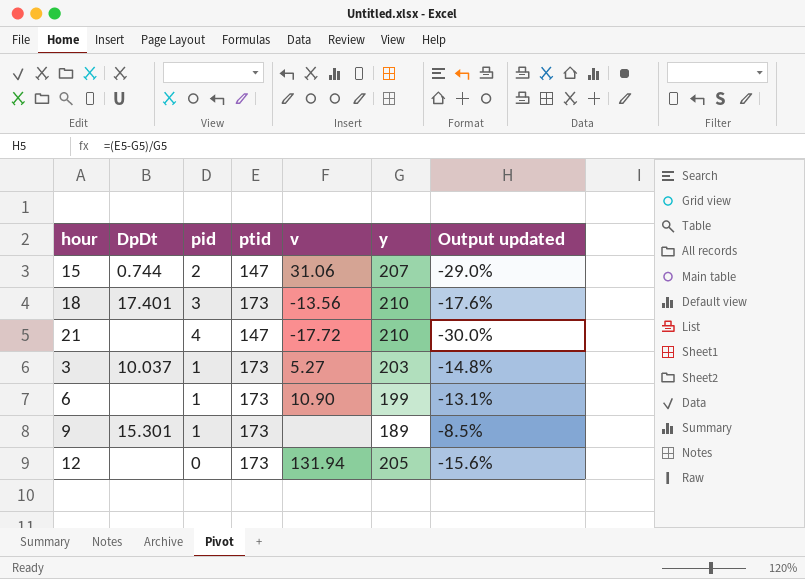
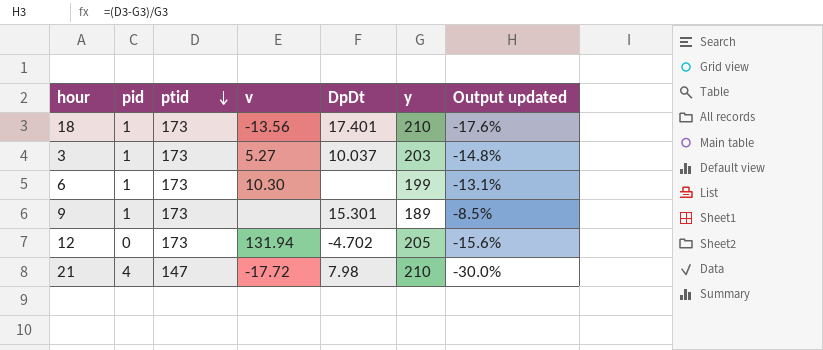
row order: none -> ptid descending
column DpDt | position: 2 -> 5
row 15: 0.744 | 2 | 147 | 31.06 | 207 | -29.0% -> none
18 | pid: 3 -> 1
6 | v: 10.90 -> 10.30
12 | DpDt: none -> -4.702
21 | DpDt: none -> 7.98

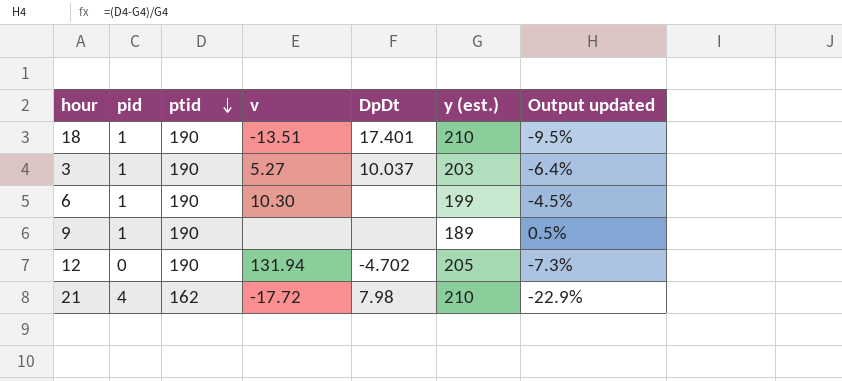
column name: y -> y (est.)
18 | ptid: 173 -> 190
18 | v: -13.56 -> -13.51
18 | Output updated: -17.6% -> -9.5%
3 | ptid: 173 -> 190
3 | Output updated: -14.8% -> -6.4%
6 | ptid: 173 -> 190
6 | Output updated: -13.1% -> -4.5%
9 | ptid: 173 -> 190
9 | DpDt: 15.301 -> none
9 | Output updated: -8.5% -> 0.5%
12 | ptid: 173 -> 190
12 | Output updated: -15.6% -> -7.3%
21 | ptid: 147 -> 162
21 | Output updated: -30.0% -> -22.9%

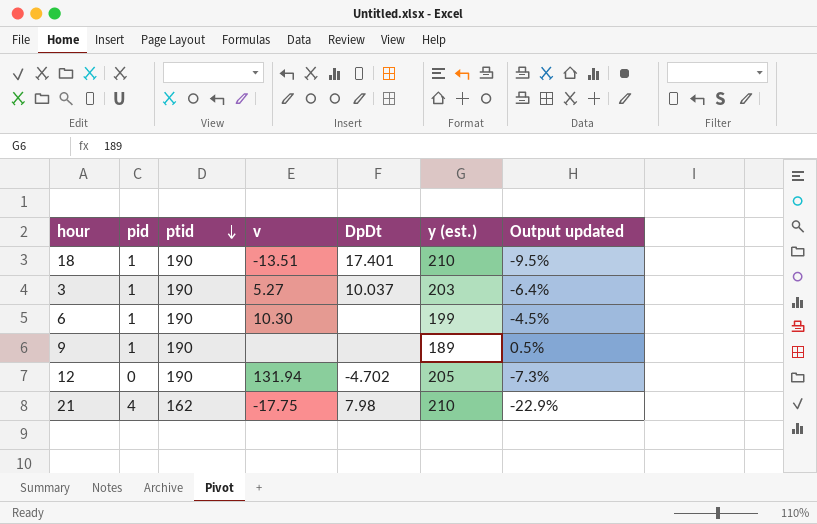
21 | v: -17.72 -> -17.75

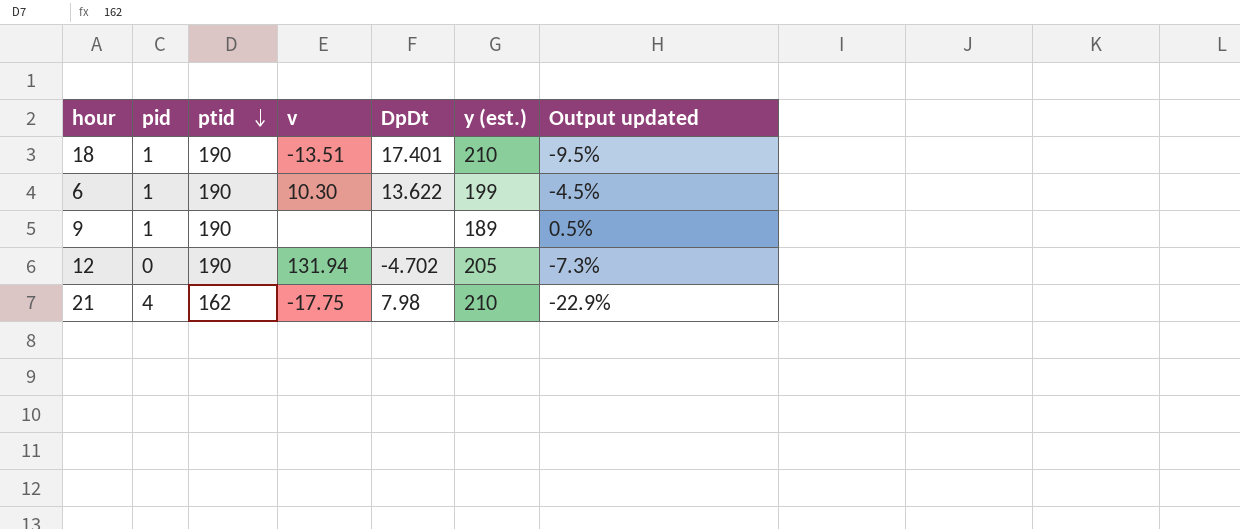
row 3: 1 | 190 | 5.27 | 10.037 | 203 | -6.4% -> none
6 | DpDt: none -> 13.622

